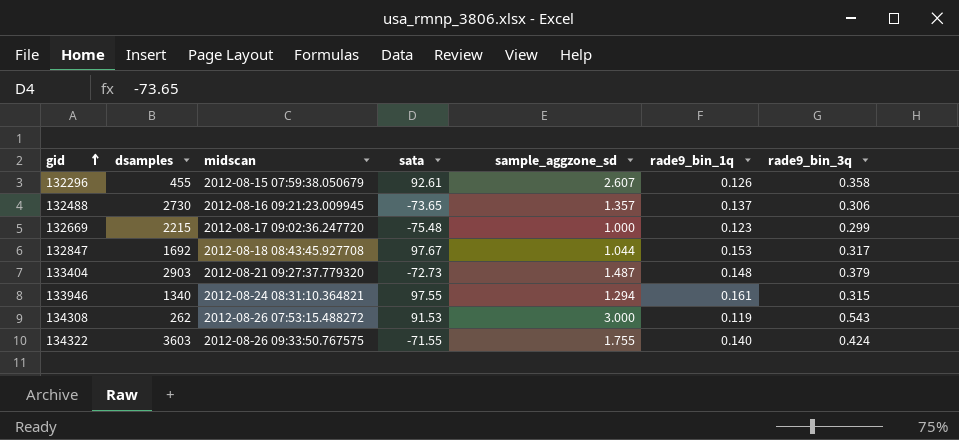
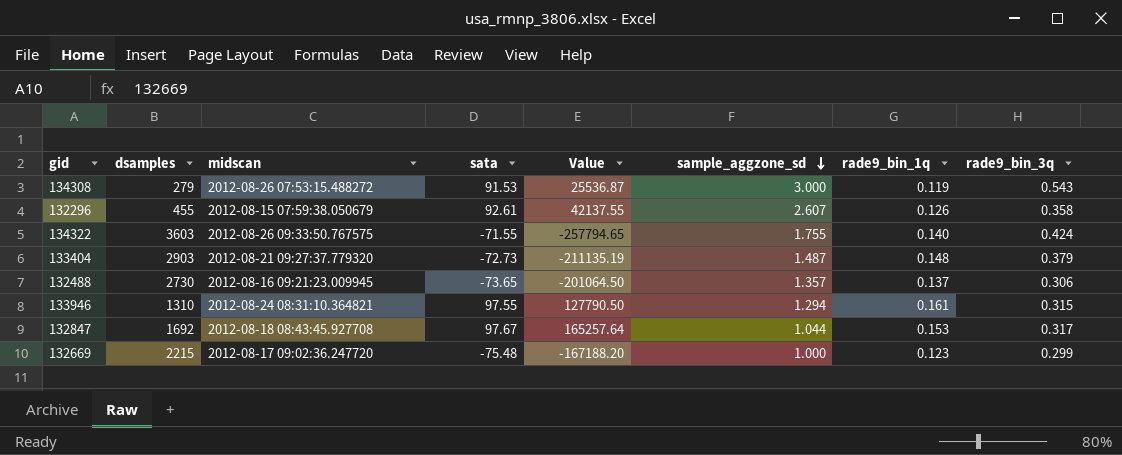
row order: gid ascending -> sample_aggzone_sd descending
column Value | formula: none -> [dsamples] * [sata]
134308 | dsamples: 262 -> 279
133946 | dsamples: 1340 -> 1310

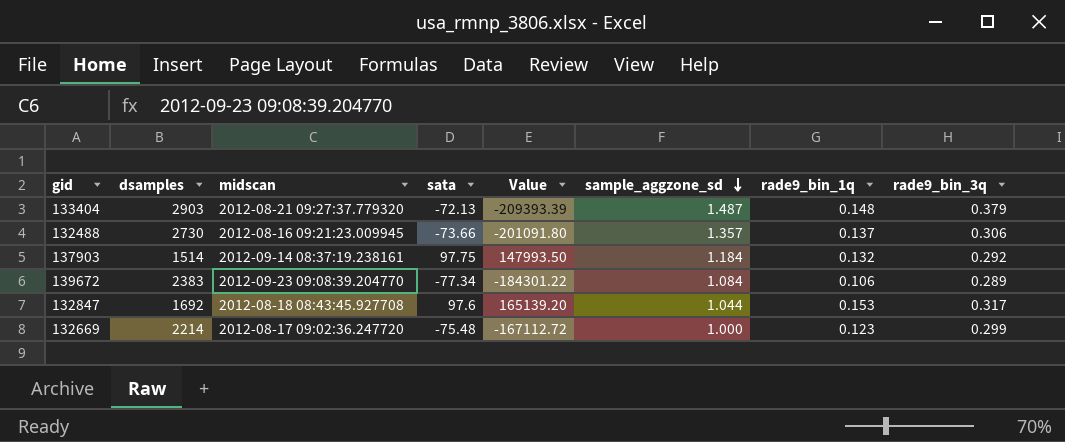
row 134308: 279 | 2012-08-26 07:53:15.488272 | 91.53 | 25536.87 | 3.000 | 0.119 | 0.543 -> none
row 132296: 455 | 2012-08-15 07:59:38.050679 | 92.61 | 42137.55 | 2.607 | 0.126 | 0.358 -> none
row 134322: 3603 | 2012-08-26 09:33:50.767575 | -71.55 | -257794.65 | 1.755 | 0.140 | 0.424 -> none
row 133946: 1310 | 2012-08-24 08:31:10.364821 | 97.55 | 127790.50 | 1.294 | 0.161 | 0.315 -> none
133404 | sata: -72.73 -> -72.13
133404 | Value: -211135.19 -> -209393.39
132488 | sata: -73.65 -> -73.66
132488 | Value: -201064.50 -> -201091.80
row 137903: none -> 1514 | 2012-09-14 08:37:19.238161 | 97.75 | 147993.50 | 1.184 | 0.132 | 0.292
row 139672: none -> 2383 | 2012-09-23 09:08:39.204770 | -77.34 | -184301.22 | 1.084 | 0.106 | 0.289
132847 | sata: 97.67 -> 97.6
132847 | Value: 165257.64 -> 165139.20
132669 | dsamples: 2215 -> 2214
132669 | Value: -167188.20 -> -167112.72

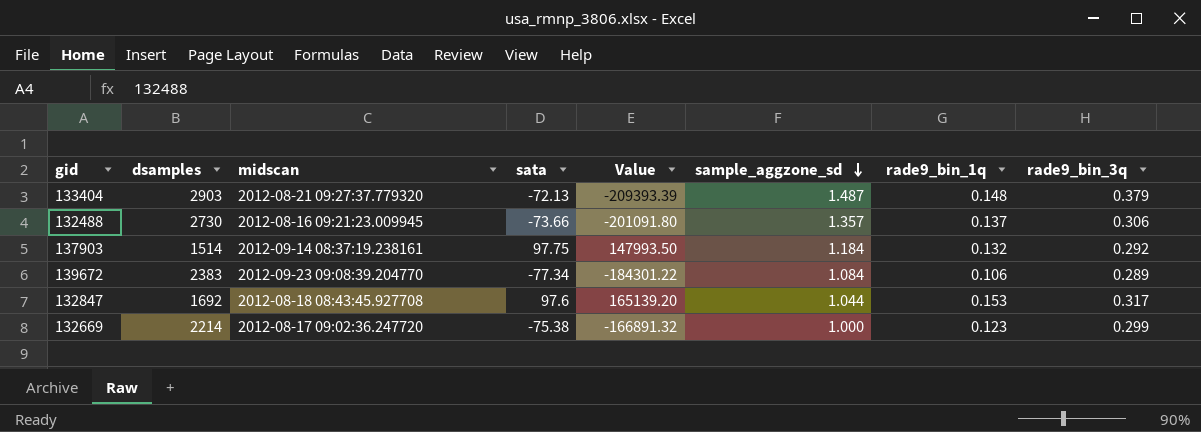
132669 | sata: -75.48 -> -75.38
132669 | Value: -167112.72 -> -166891.32

